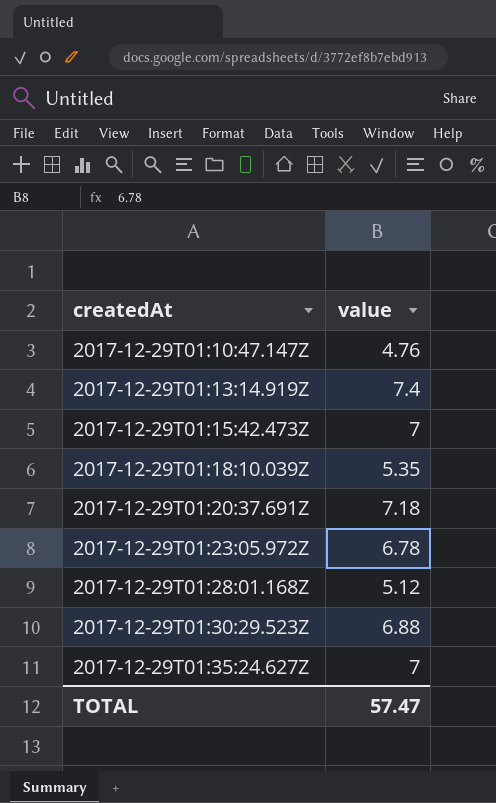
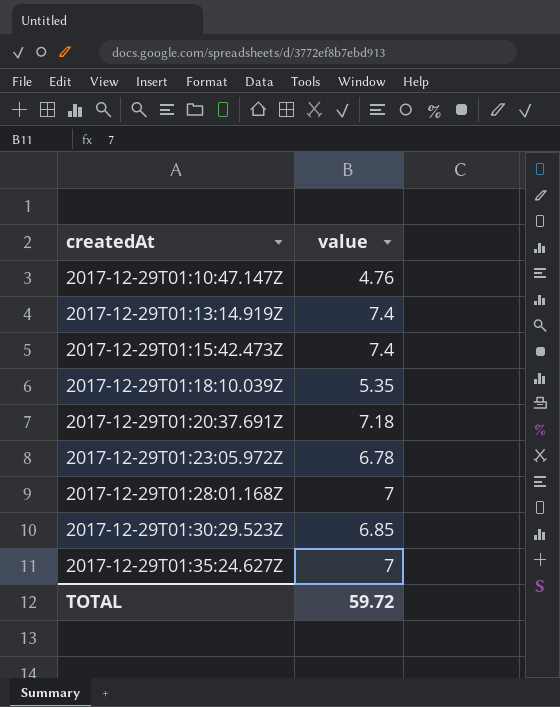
2017-12-29T01:15:42.473Z | value: 7 -> 7.4
2017-12-29T01:28:01.168Z | value: 5.12 -> 7
2017-12-29T01:30:29.523Z | value: 6.88 -> 6.85
TOTAL | value: 57.47 -> 59.72

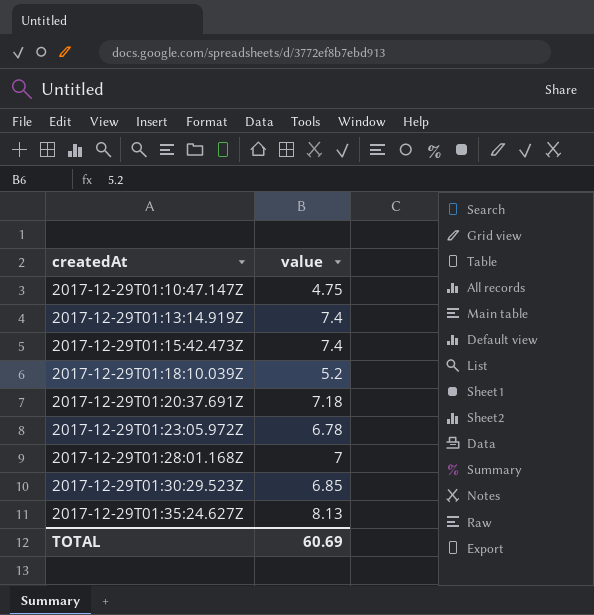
2017-12-29T01:10:47.147Z | value: 4.76 -> 4.75
2017-12-29T01:18:10.039Z | value: 5.35 -> 5.2
2017-12-29T01:35:24.627Z | value: 7 -> 8.13
TOTAL | value: 59.72 -> 60.69

